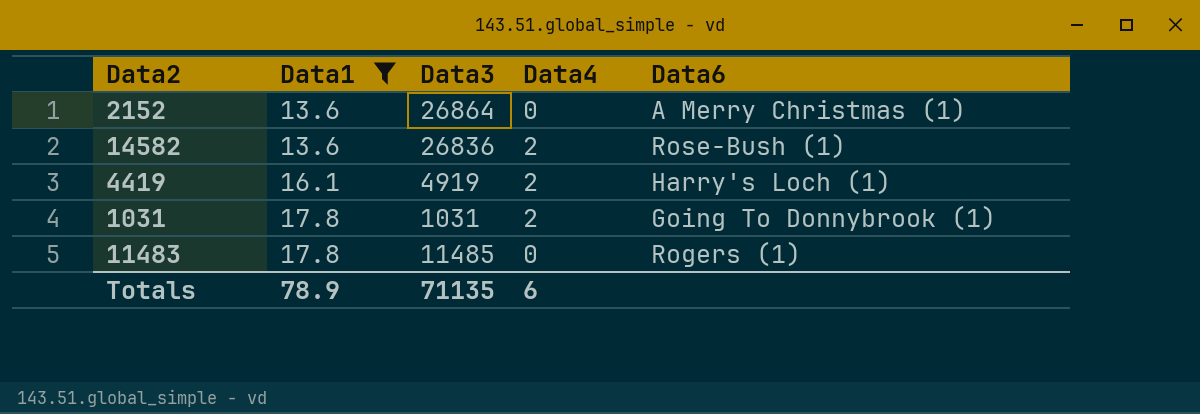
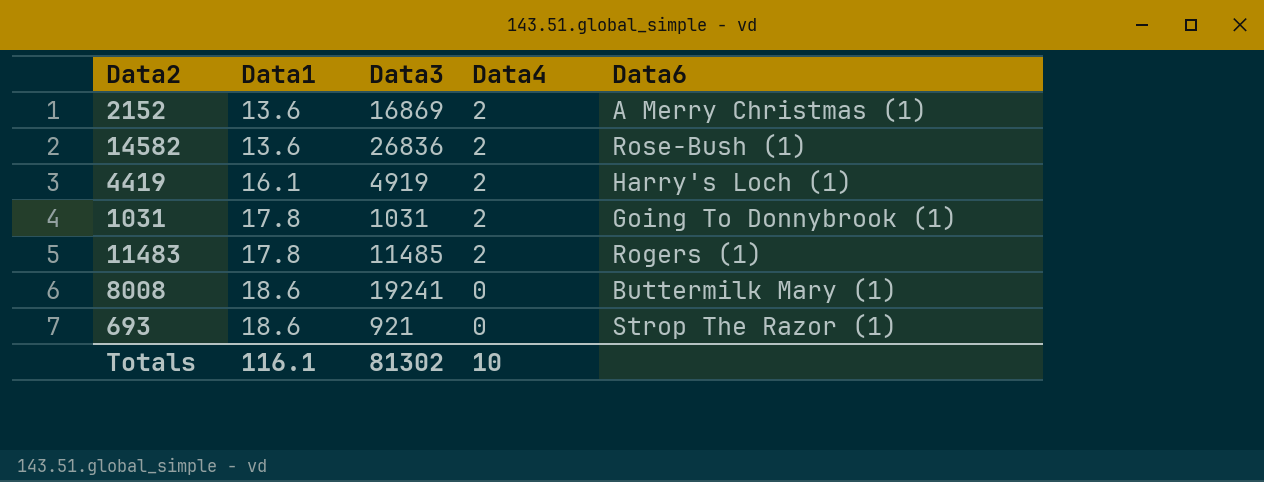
filter: Data1 != 18.6 -> none
2152 | Data3: 26864 -> 16869
2152 | Data4: 0 -> 2
11483 | Data4: 0 -> 2
Totals | Data1: 78.9 -> 116.1
Totals | Data3: 71135 -> 81302
Totals | Data4: 6 -> 10

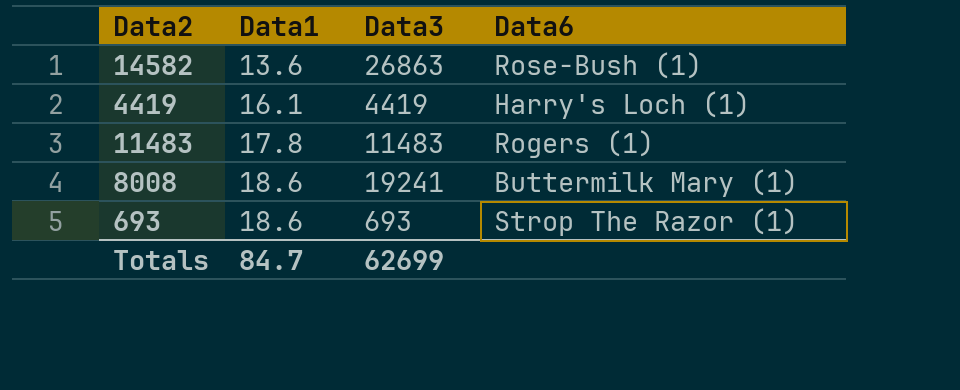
column Data4 | position: 4 -> none
row 2152: 13.6 | 16869 | 2 | A Merry Christmas (1) -> none
row 1031: 17.8 | 1031 | 2 | Going To Donnybrook (1) -> none
14582 | Data3: 26836 -> 26863
4419 | Data3: 4919 -> 4419
11483 | Data3: 11485 -> 11483
693 | Data3: 921 -> 693
Totals | Data1: 116.1 -> 84.7
Totals | Data3: 81302 -> 62699

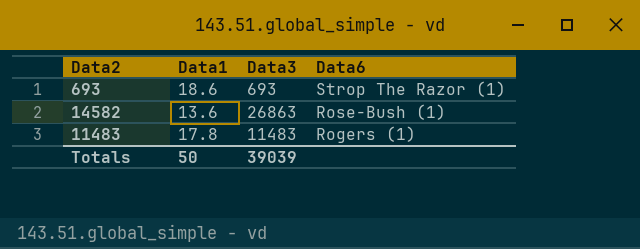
row order: Data1 ascending -> Data6 descending
row 4419: 16.1 | 4419 | Harry's Loch (1) -> none
row 8008: 18.6 | 19241 | Buttermilk Mary (1) -> none
Totals | Data1: 84.7 -> 50
Totals | Data3: 62699 -> 39039

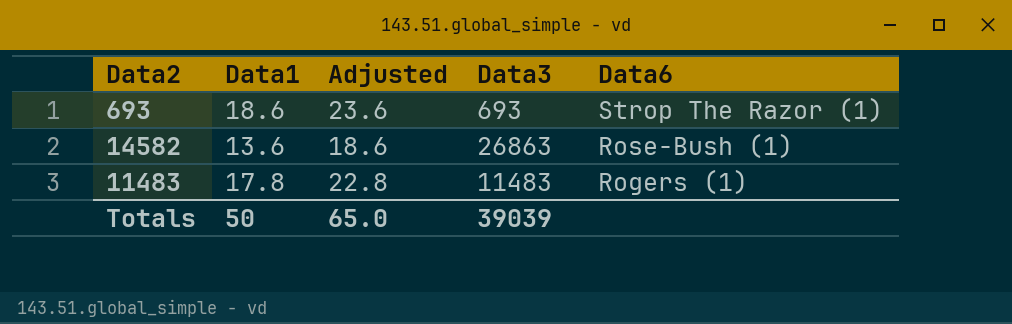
column Adjusted | formula: none -> [Data1] + 5

